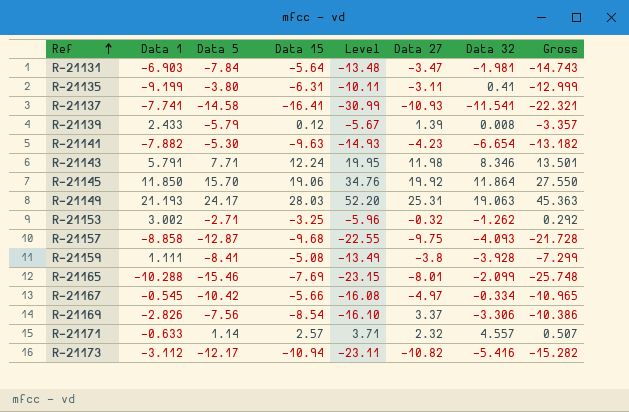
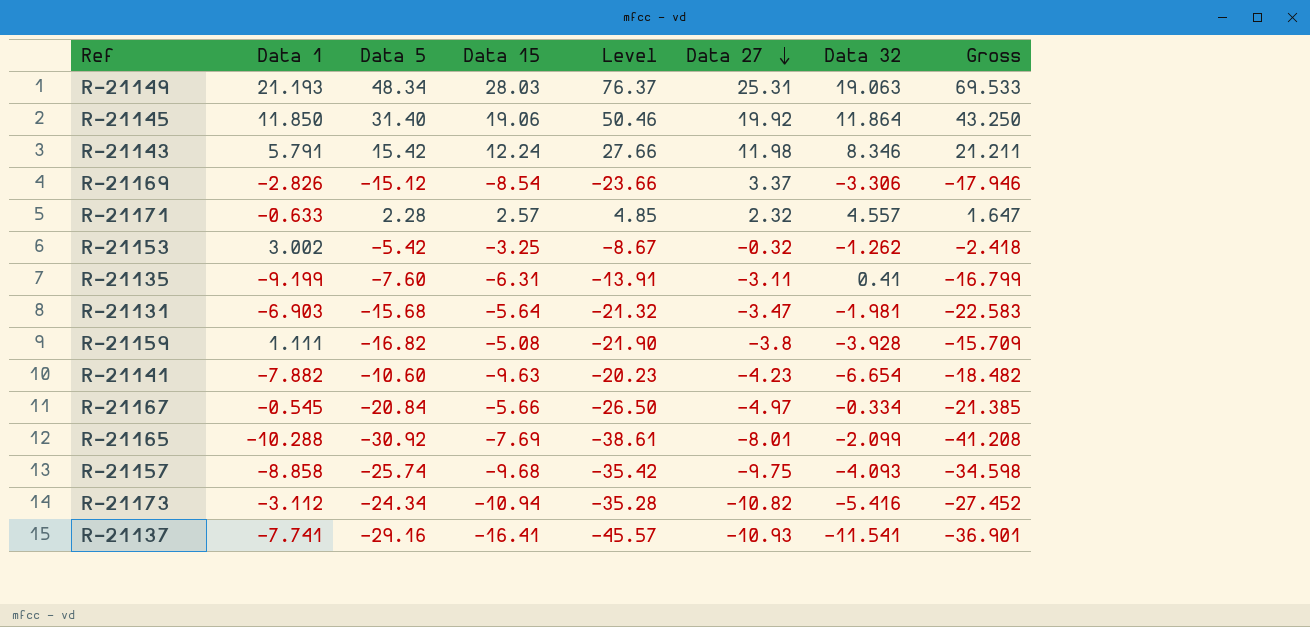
row order: Ref ascending -> Data 27 descending
row R-21139: 2.433 | -5.79 | 0.12 | -5.67 | 1.39 | 0.008 | -3.357 -> none
R-21149 | Data 5: 24.17 -> 48.34
R-21149 | Level: 52.20 -> 76.37
R-21149 | Gross: 45.363 -> 69.533
R-21145 | Data 5: 15.70 -> 31.40
R-21145 | Level: 34.76 -> 50.46
R-21145 | Gross: 27.550 -> 43.250
R-21143 | Data 5: 7.71 -> 15.42
R-21143 | Level: 19.95 -> 27.66
R-21143 | Gross: 13.501 -> 21.211
R-21169 | Data 5: -7.56 -> -15.12
R-21169 | Level: -16.10 -> -23.66
R-21169 | Gross: -10.386 -> -17.946
R-21171 | Data 5: 1.14 -> 2.28
R-21171 | Level: 3.71 -> 4.85
R-21171 | Gross: 0.507 -> 1.647
R-21153 | Data 5: -2.71 -> -5.42
R-21153 | Level: -5.96 -> -8.67
R-21153 | Gross: 0.292 -> -2.418
R-21135 | Data 5: -3.80 -> -7.60
R-21135 | Level: -10.11 -> -13.91
R-21135 | Gross: -12.999 -> -16.799
R-21131 | Data 5: -7.84 -> -15.68
R-21131 | Level: -13.48 -> -21.32
R-21131 | Gross: -14.743 -> -22.583
R-21159 | Data 5: -8.41 -> -16.82
R-21159 | Level: -13.49 -> -21.90
R-21159 | Gross: -7.299 -> -15.709
R-21141 | Data 5: -5.30 -> -10.60
R-21141 | Level: -14.93 -> -20.23
R-21141 | Gross: -13.182 -> -18.482
R-21167 | Data 5: -10.42 -> -20.84
R-21167 | Level: -16.08 -> -26.50
R-21167 | Gross: -10.965 -> -21.385
R-21165 | Data 5: -15.46 -> -30.92
R-21165 | Level: -23.15 -> -38.61
R-21165 | Gross: -25.748 -> -41.208
R-21157 | Data 5: -12.87 -> -25.74
R-21157 | Level: -22.55 -> -35.42
R-21157 | Gross: -21.728 -> -34.598
R-21173 | Data 5: -12.17 -> -24.34
R-21173 | Level: -23.11 -> -35.28
R-21173 | Gross: -15.282 -> -27.452
R-21137 | Data 5: -14.58 -> -29.16
R-21137 | Level: -30.99 -> -45.57
R-21137 | Gross: -22.321 -> -36.901

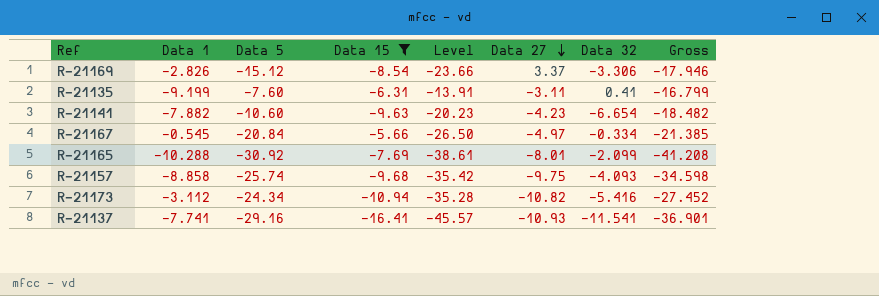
filter: none -> Data 15 <= -5.66

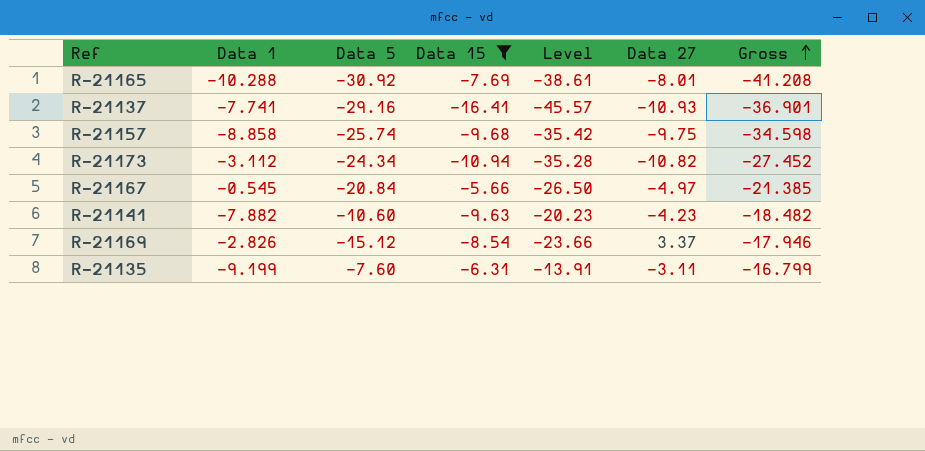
row order: Data 27 descending -> Gross ascending
column Data 32 | position: 7 -> none

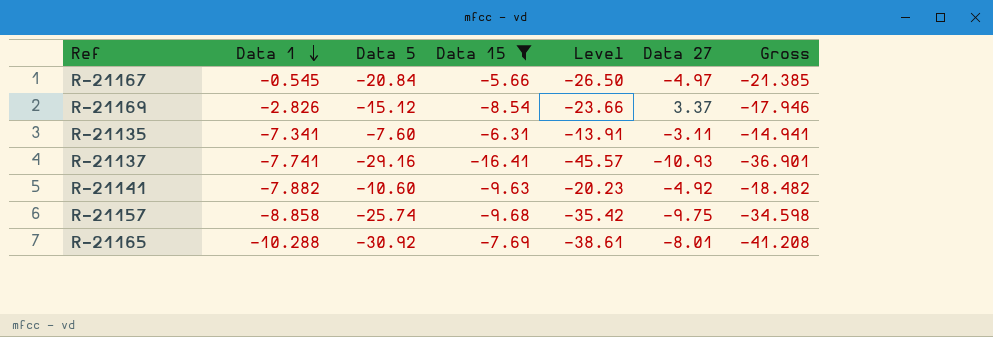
row order: Gross ascending -> Data 1 descending
row R-21173: -3.112 | -24.34 | -10.94 | -35.28 | -10.82 | -27.452 -> none
R-21135 | Data 1: -9.199 -> -7.341
R-21135 | Gross: -16.799 -> -14.941
R-21141 | Data 27: -4.23 -> -4.92

